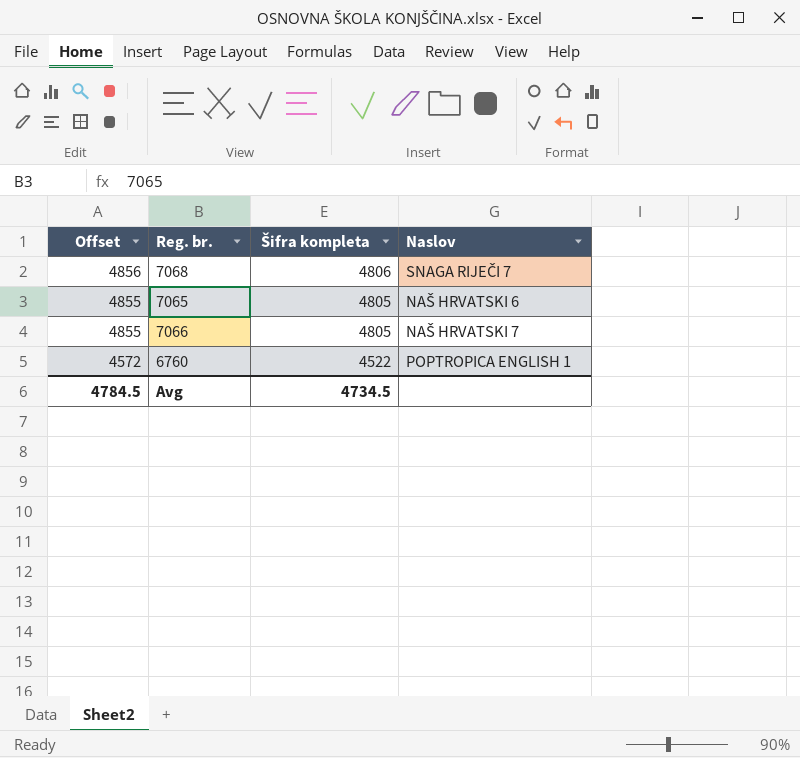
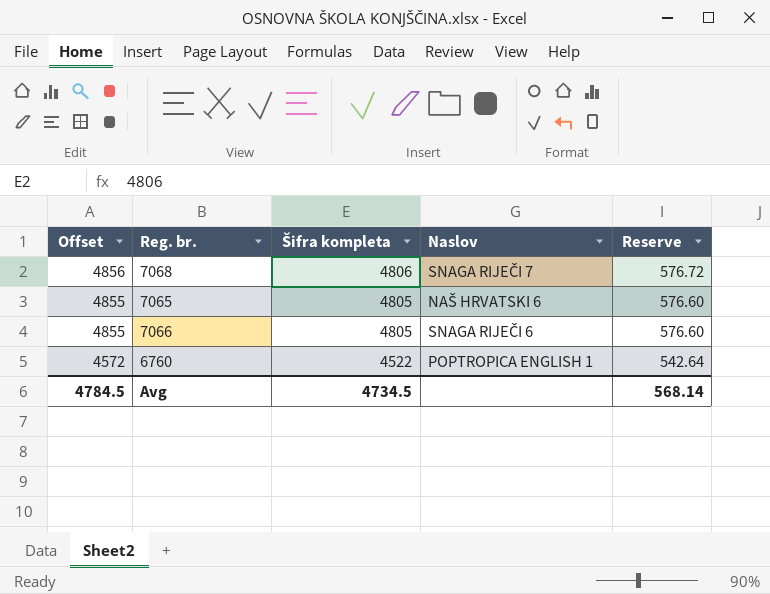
column Reserve | formula: none -> [Šifra kompleta] * 0.12
7066 | Naslov: NAŠ HRVATSKI 7 -> SNAGA RIJEČI 6

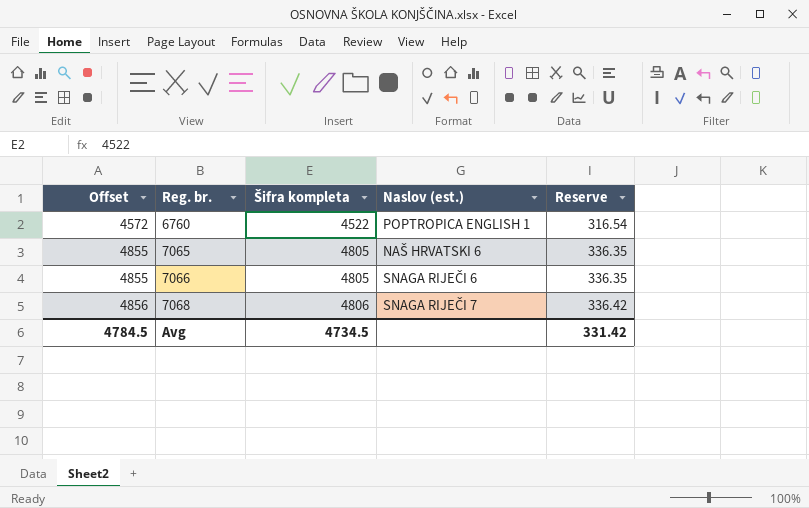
row order: Offset descending -> Offset ascending
column name: Naslov -> Naslov (est.)
column Reserve | formula: [Šifra kompleta] * 0.12 -> [Šifra kompleta] * 0.07
Avg | Reserve: 568.14 -> 331.42

